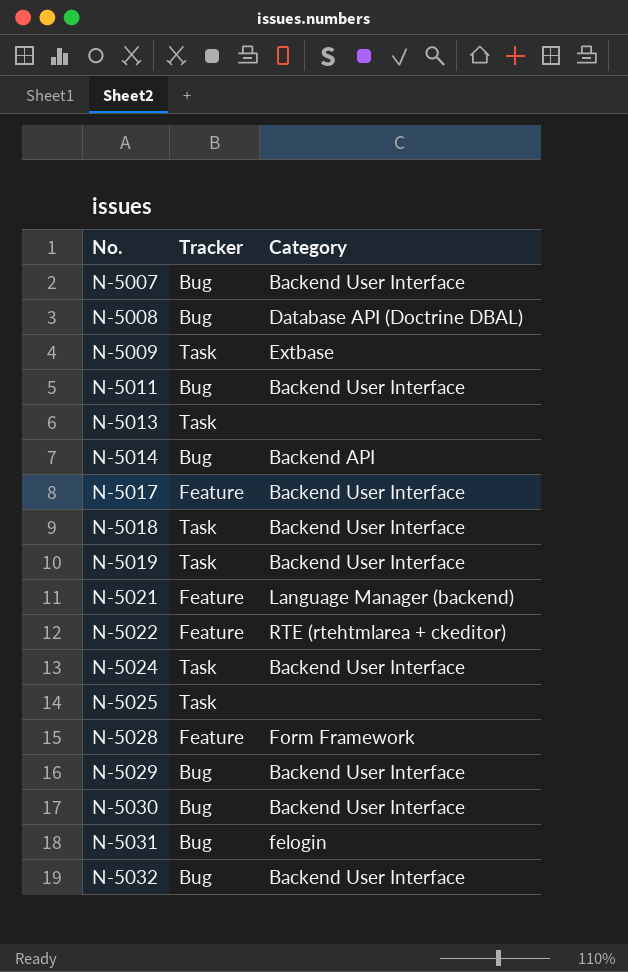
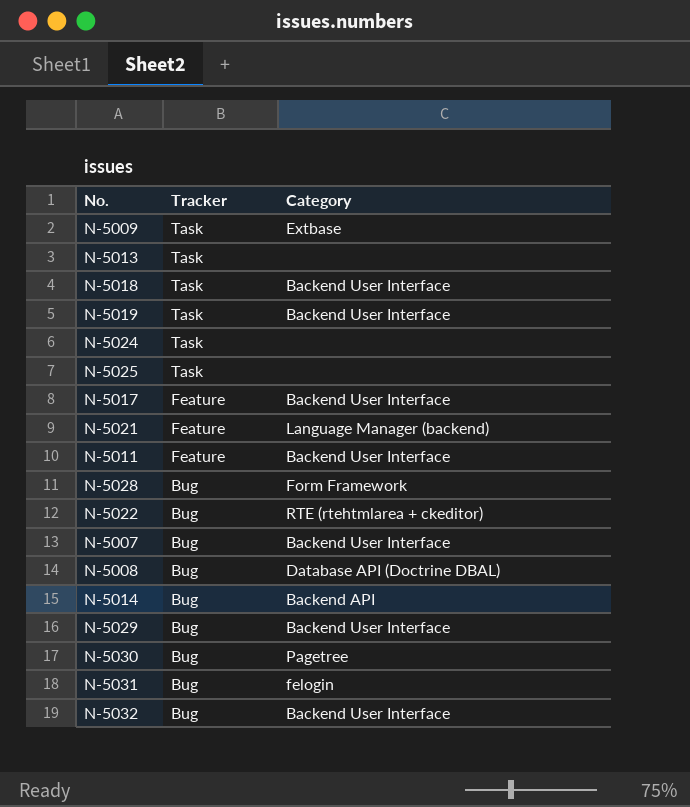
row order: No. ascending -> Tracker descending
N-5024 | Category: Backend User Interface -> none
N-5011 | Tracker: Bug -> Feature
N-5028 | Tracker: Feature -> Bug
N-5022 | Tracker: Feature -> Bug
N-5030 | Category: Backend User Interface -> Pagetree

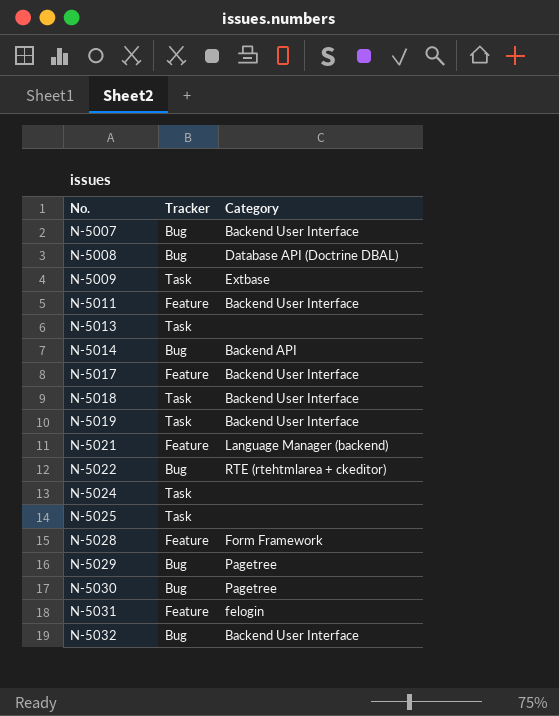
row order: Tracker descending -> No. ascending
N-5028 | Tracker: Bug -> Feature
N-5029 | Category: Backend User Interface -> Pagetree
N-5031 | Tracker: Bug -> Feature

